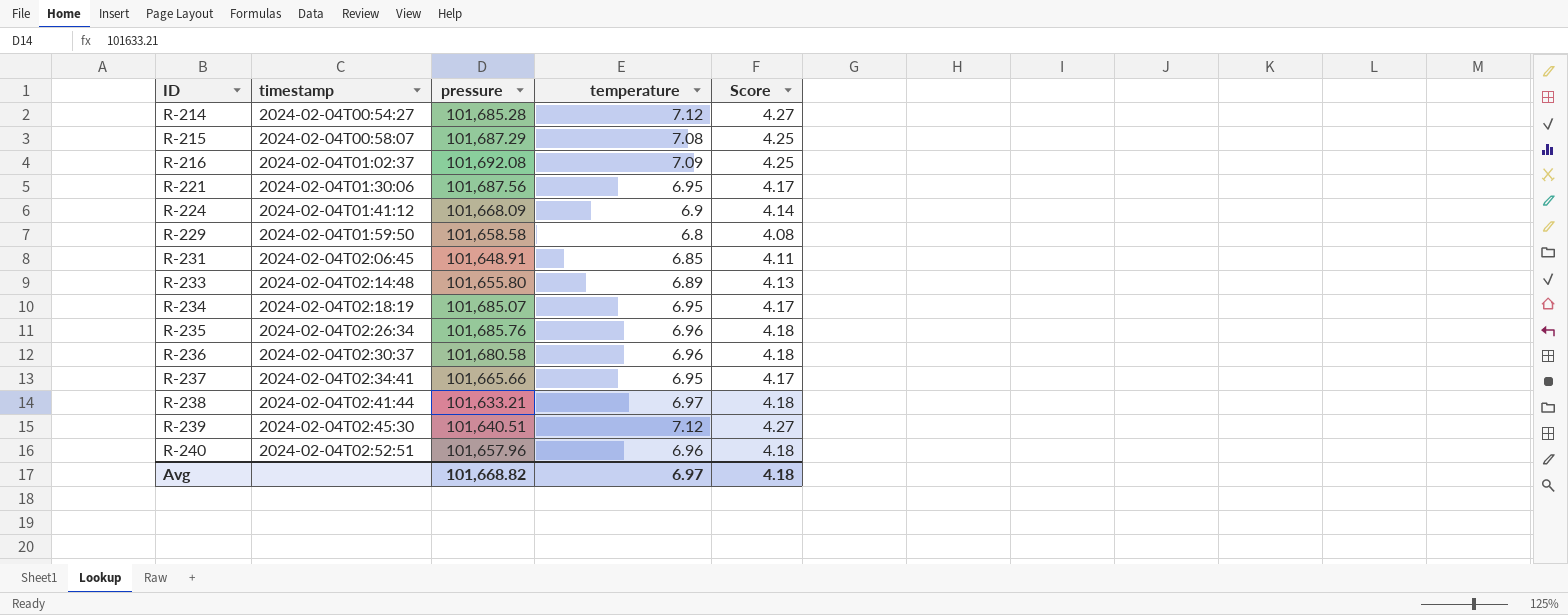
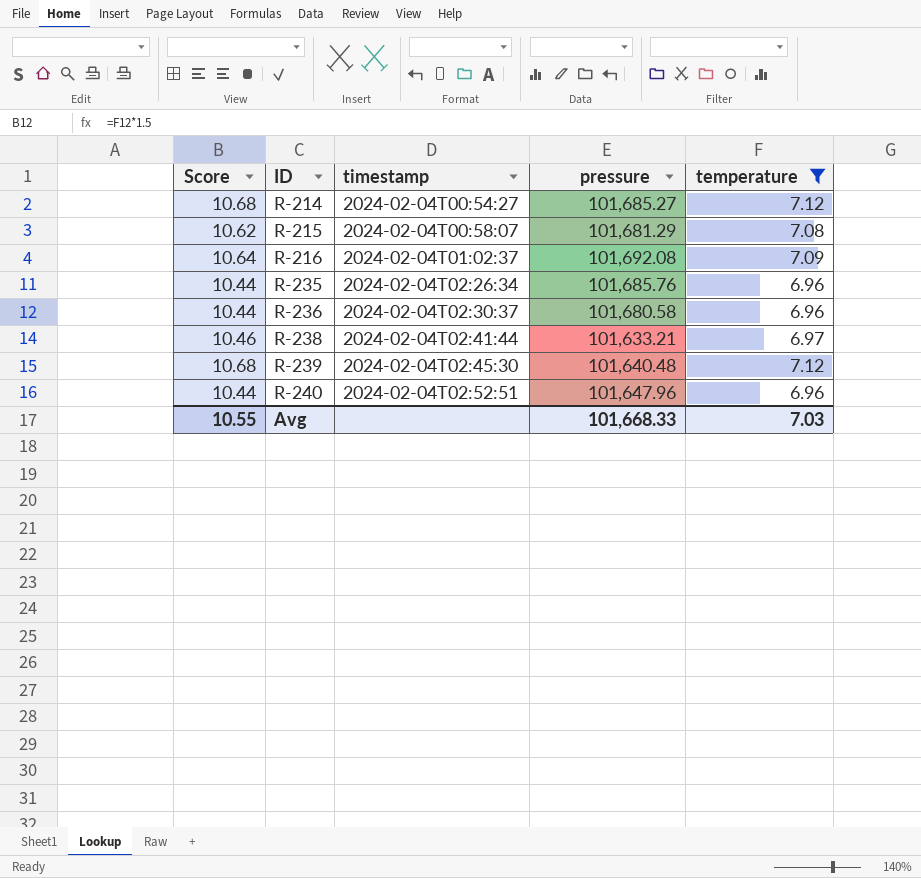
filter: none -> temperature >= 6.96
column Score | formula: [temperature] * 0.6 -> [temperature] * 1.5
column Score | position: 5 -> 1
R-214 | pressure: 101,685.28 -> 101,685.27
R-215 | pressure: 101,687.29 -> 101,681.29
R-239 | pressure: 101,640.51 -> 101,640.48
R-240 | pressure: 101,657.96 -> 101,647.96
Avg | Score: 4.18 -> 10.55
Avg | pressure: 101,668.82 -> 101,668.33
Avg | temperature: 6.97 -> 7.03

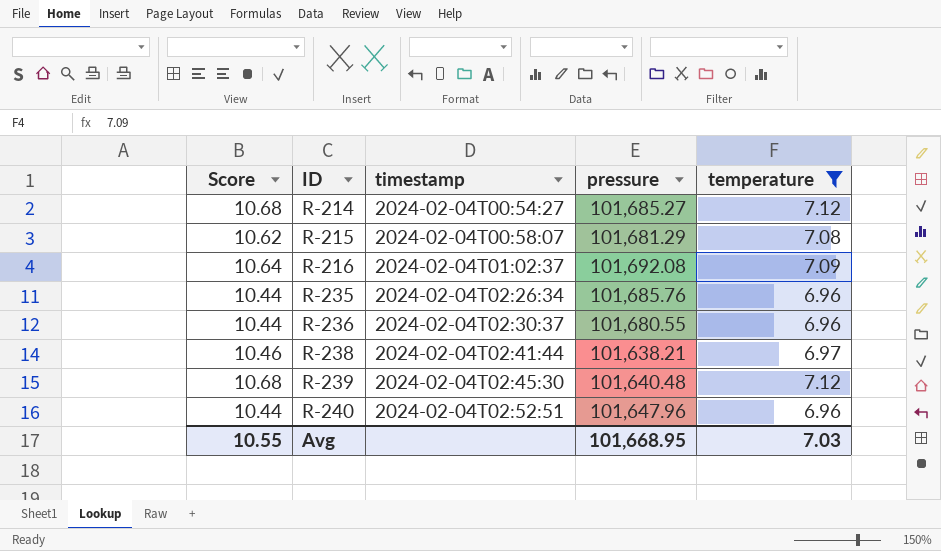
R-236 | pressure: 101,680.58 -> 101,680.55
R-238 | pressure: 101,633.21 -> 101,638.21
Avg | pressure: 101,668.33 -> 101,668.95

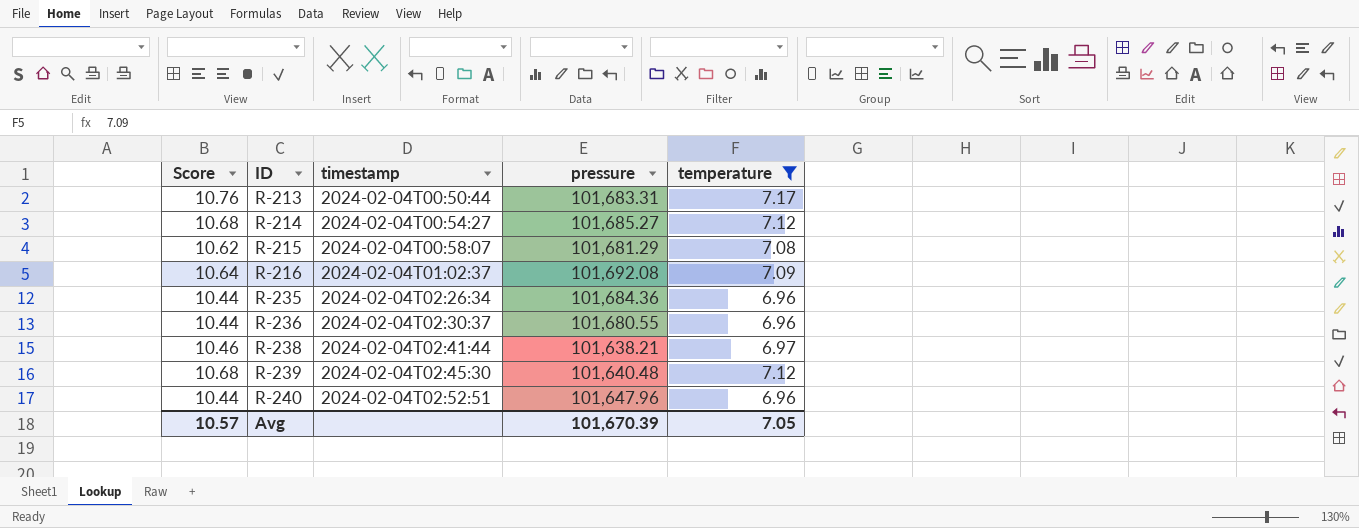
row R-213: none -> 10.76 | 2024-02-04T00:50:44 | 101,683.31 | 7.17
R-235 | pressure: 101,685.76 -> 101,684.36
Avg | Score: 10.55 -> 10.57
Avg | pressure: 101,668.95 -> 101,670.39
Avg | temperature: 7.03 -> 7.05

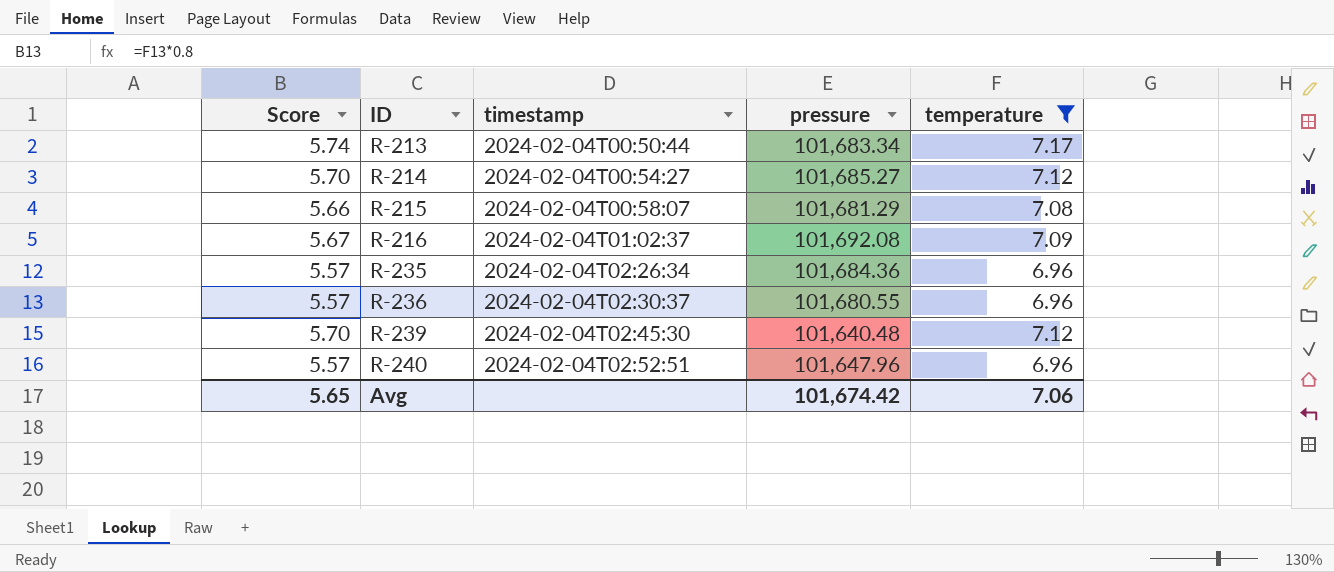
column Score | formula: [temperature] * 1.5 -> [temperature] * 0.8
row R-238: 10.46 | 2024-02-04T02:41:44 | 101,638.21 | 6.97 -> none
R-213 | pressure: 101,683.31 -> 101,683.34
Avg | Score: 10.57 -> 5.65
Avg | pressure: 101,670.39 -> 101,674.42
Avg | temperature: 7.05 -> 7.06

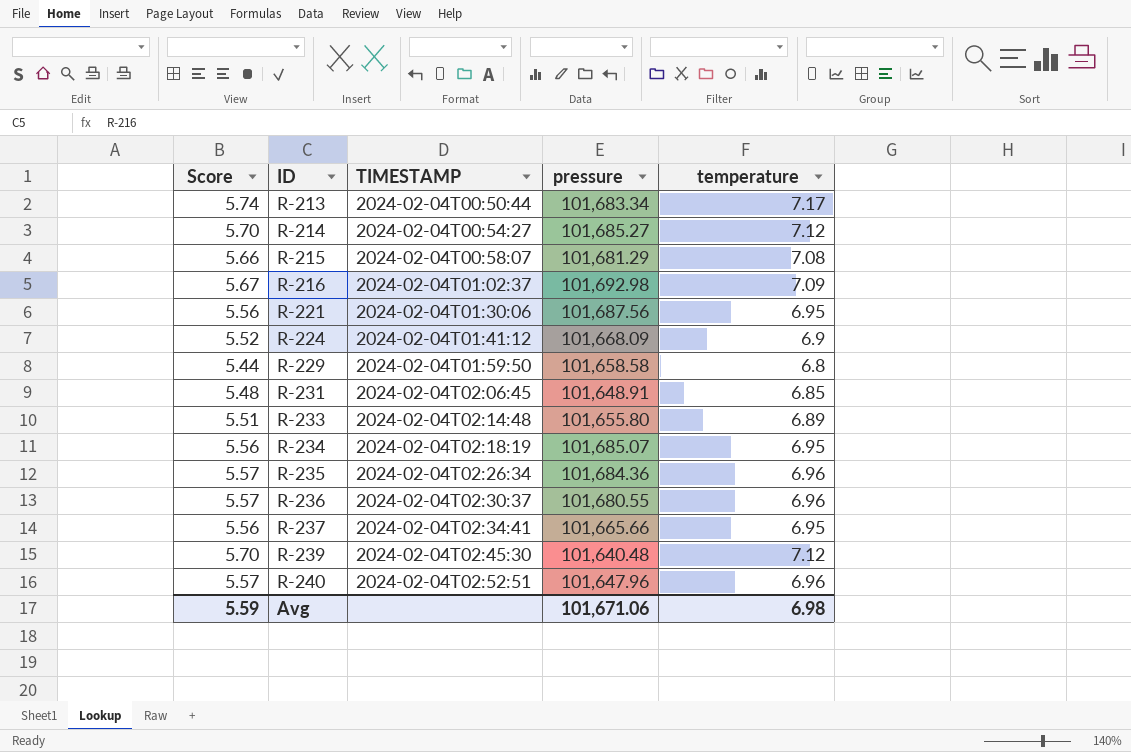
filter: temperature >= 6.96 -> none
column name: timestamp -> TIMESTAMP
R-216 | pressure: 101,692.08 -> 101,692.98
Avg | Score: 5.65 -> 5.59
Avg | pressure: 101,674.42 -> 101,671.06
Avg | temperature: 7.06 -> 6.98

